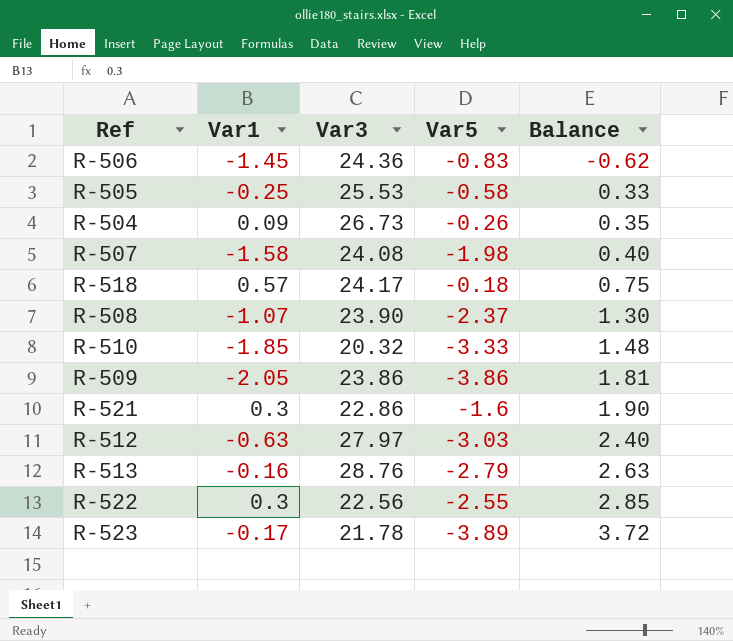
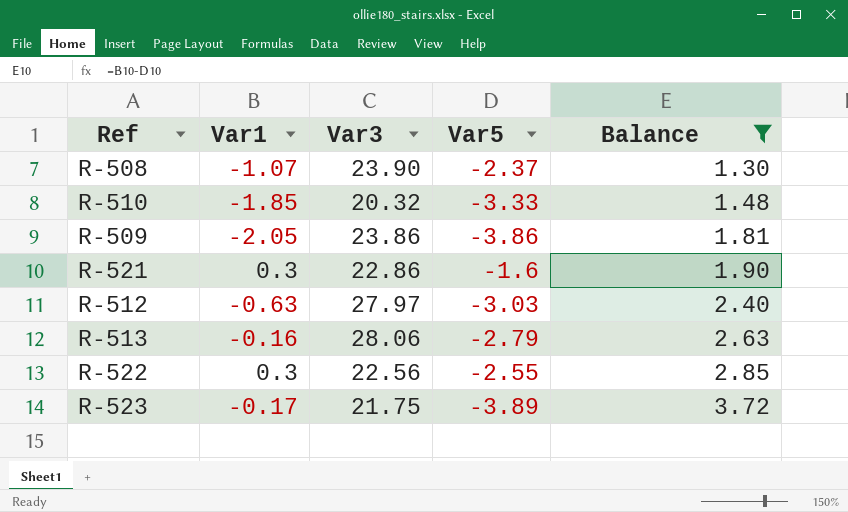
filter: none -> Balance >= 1.30
R-513 | Var3: 28.76 -> 28.06
R-523 | Var3: 21.78 -> 21.75

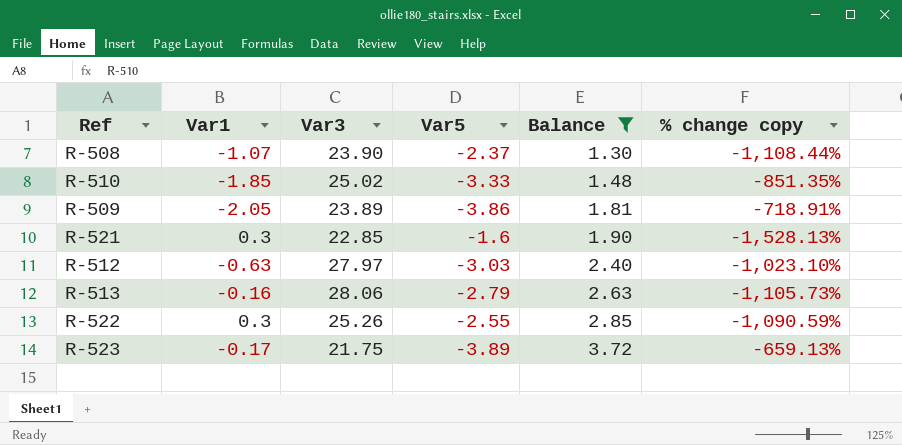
column % change copy | formula: none -> ([Var3] - [Var5]) / [Var5]
R-510 | Var3: 20.32 -> 25.02
R-509 | Var3: 23.86 -> 23.89
R-521 | Var3: 22.86 -> 22.85
R-522 | Var3: 22.56 -> 25.26

